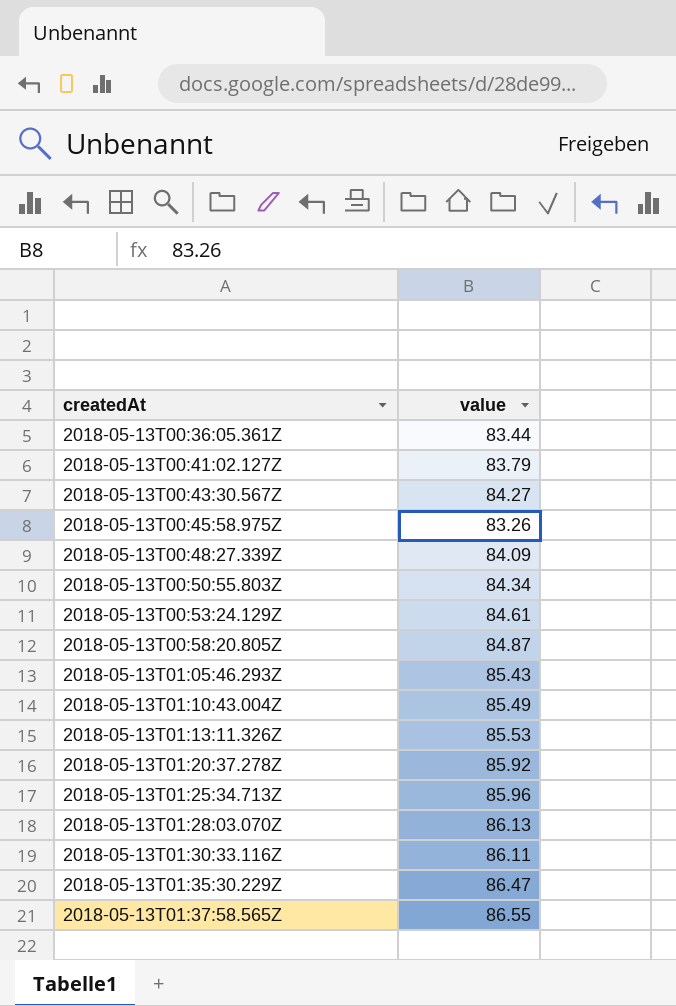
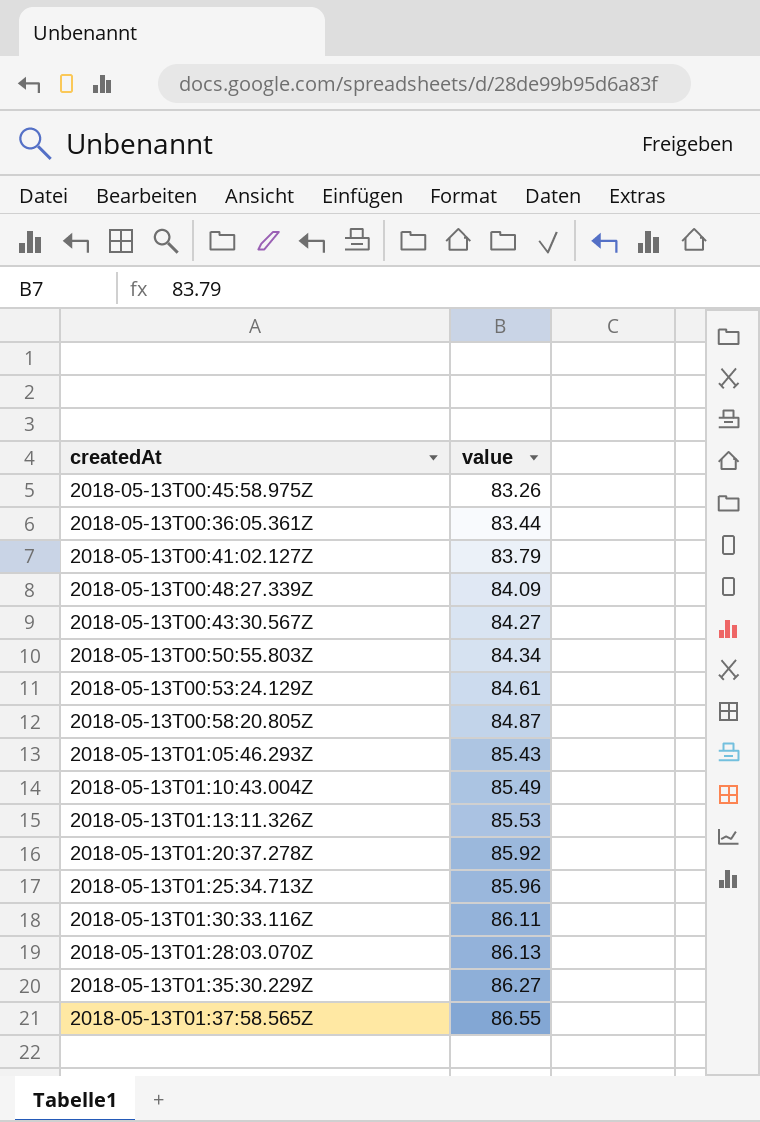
row order: createdAt ascending -> value ascending
2018-05-13T01:35:30.229Z | value: 86.47 -> 86.27

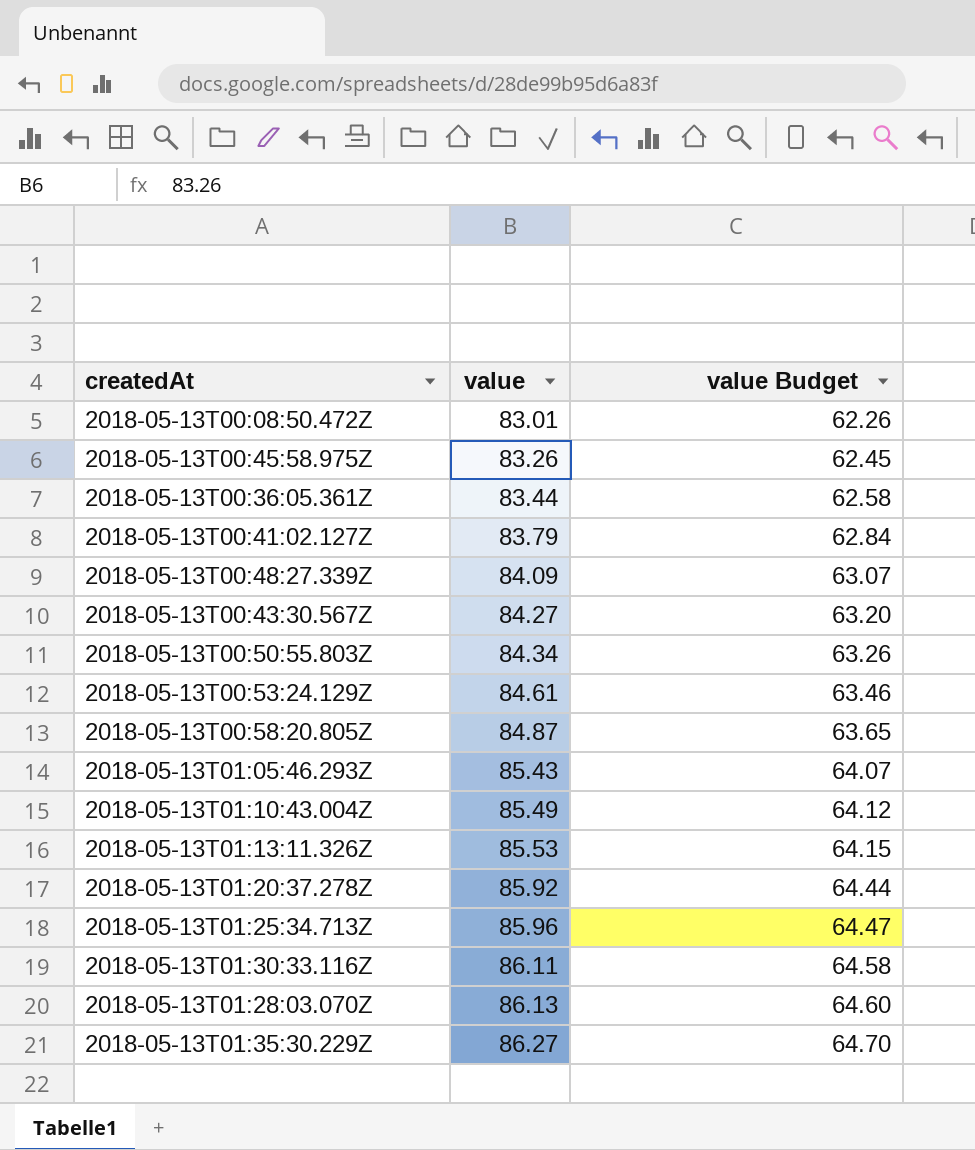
column value Budget | formula: none -> [value] * 0.75
row 2018-05-13T01:37:58.565Z: 86.55 -> none
row 2018-05-13T00:08:50.472Z: none -> 83.01 | 62.26

